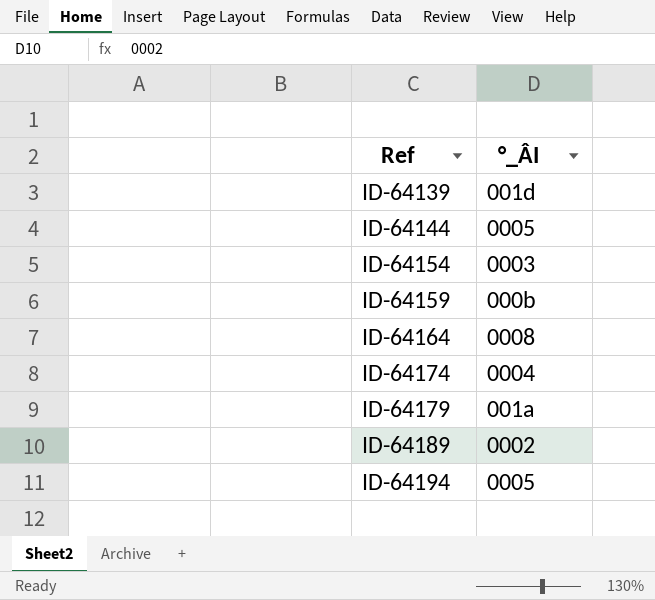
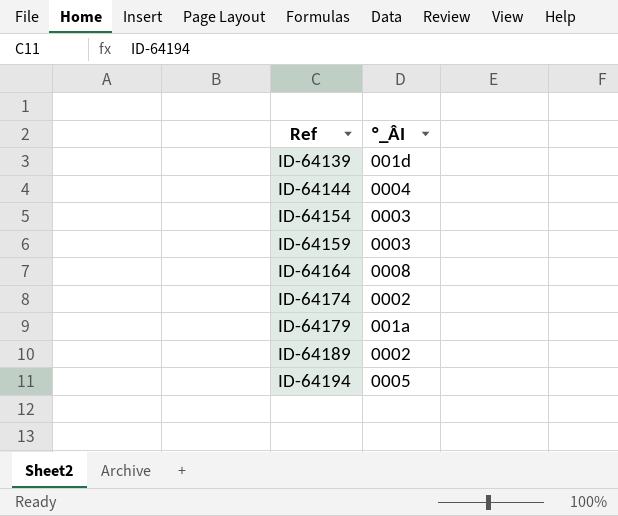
ID-64144 | °_ÂI: 0005 -> 0004
ID-64159 | °_ÂI: 000b -> 0003
ID-64174 | °_ÂI: 0004 -> 0002

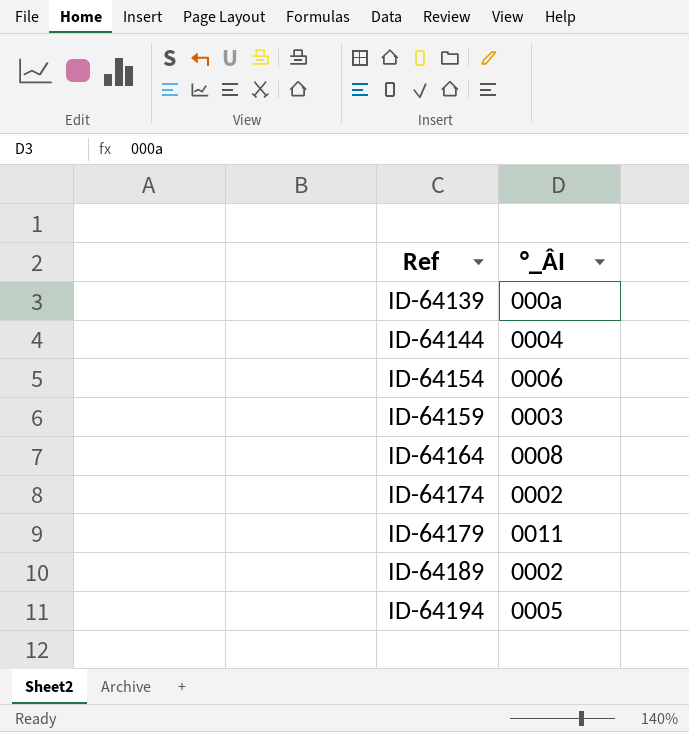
ID-64139 | °_ÂI: 001d -> 000a
ID-64154 | °_ÂI: 0003 -> 0006
ID-64179 | °_ÂI: 001a -> 0011

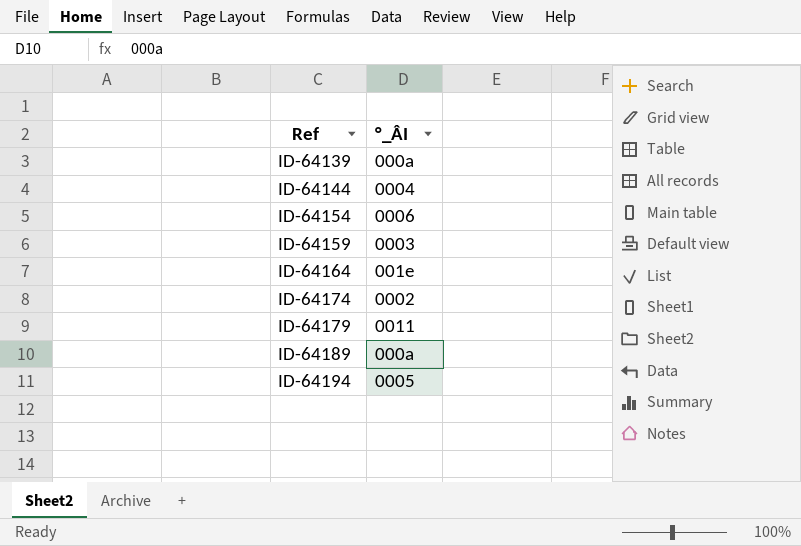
ID-64164 | °_ÂI: 0008 -> 001e
ID-64189 | °_ÂI: 0002 -> 000a

